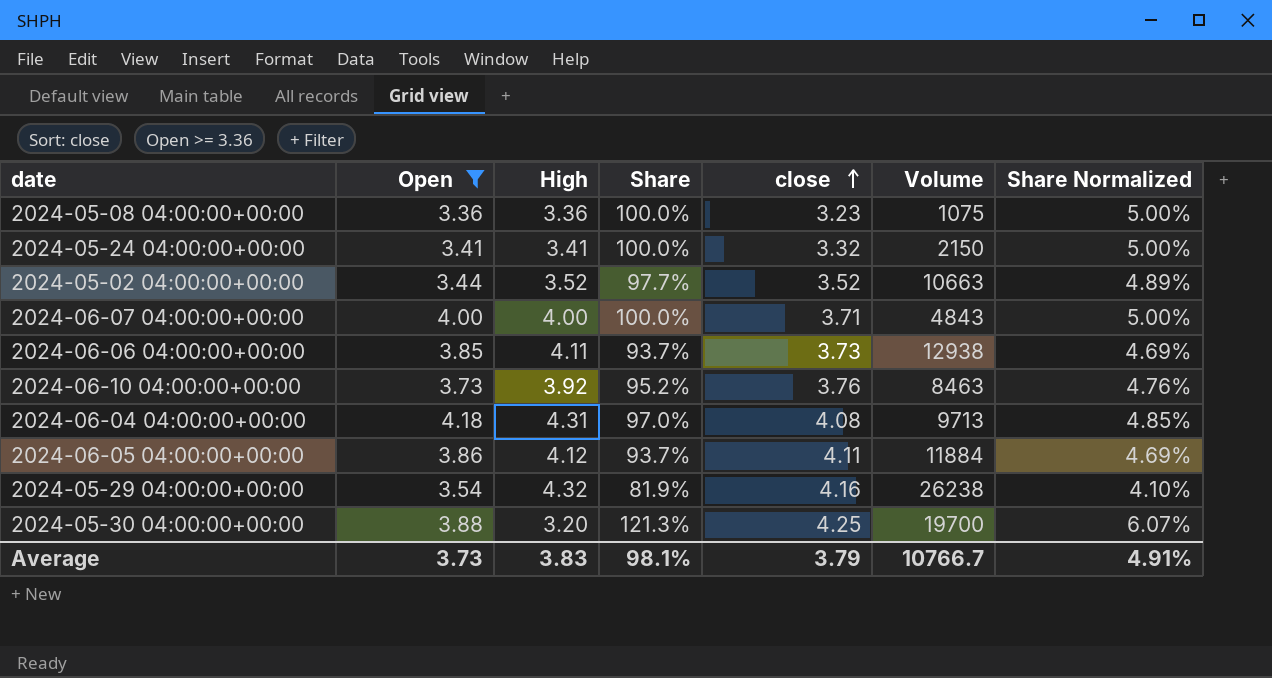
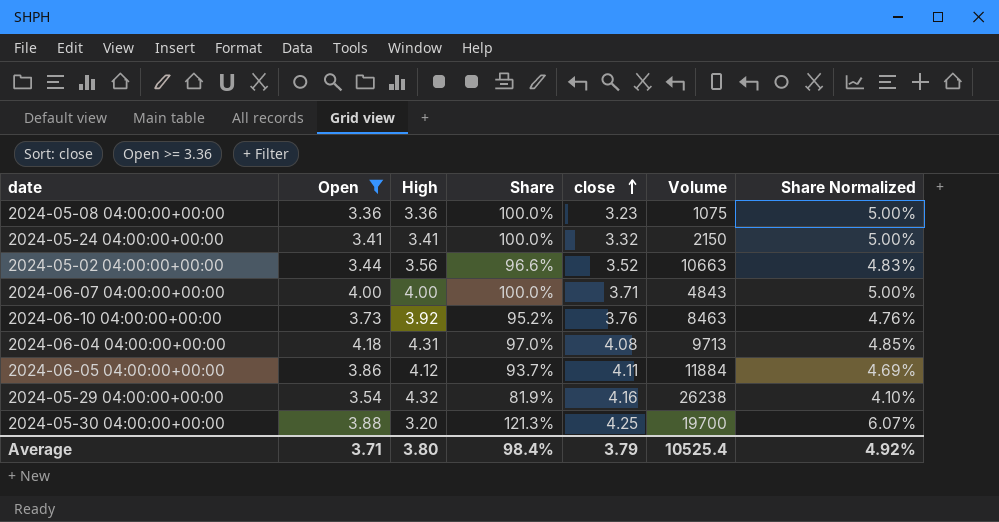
row 2024-06-06 04:00:00+00:00: 3.85 | 4.11 | 93.7% | 3.73 | 12938 | 4.69% -> none
2024-05-02 04:00:00+00:00 | High: 3.52 -> 3.56
2024-05-02 04:00:00+00:00 | Share: 97.7% -> 96.6%
2024-05-02 04:00:00+00:00 | Share Normalized: 4.89% -> 4.83%
Average | Open: 3.73 -> 3.71
Average | High: 3.83 -> 3.80
Average | Share: 98.1% -> 98.4%
Average | Volume: 10766.7 -> 10525.4
Average | Share Normalized: 4.91% -> 4.92%

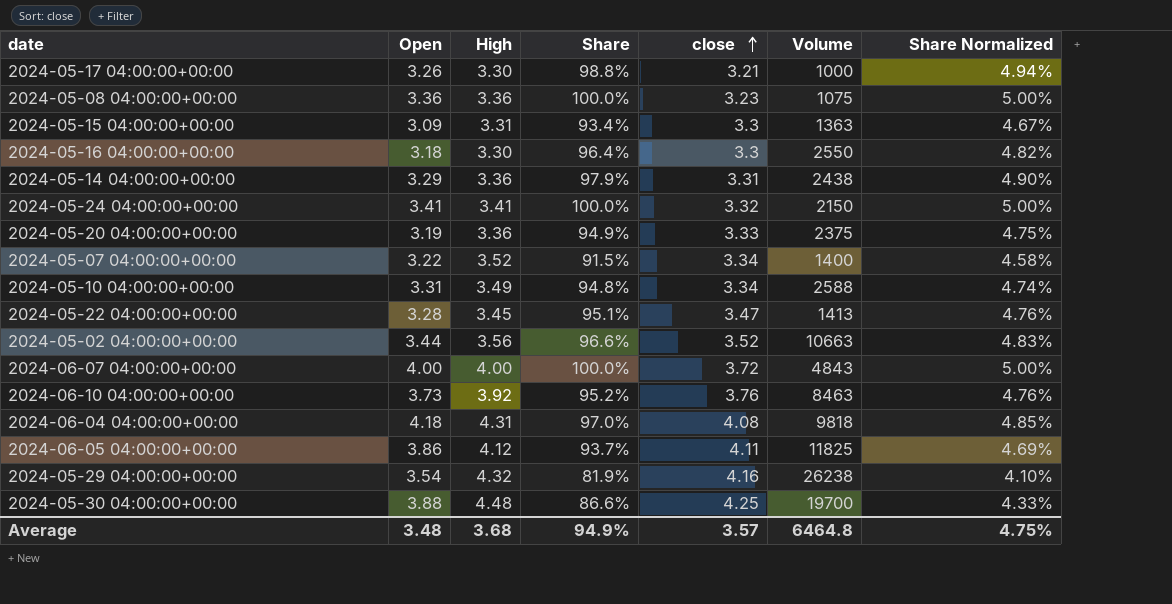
filter: Open >= 3.36 -> none
2024-06-07 04:00:00+00:00 | close: 3.71 -> 3.72
2024-06-04 04:00:00+00:00 | Volume: 9713 -> 9818
2024-06-05 04:00:00+00:00 | Volume: 11884 -> 11825
2024-05-30 04:00:00+00:00 | High: 3.20 -> 4.48
2024-05-30 04:00:00+00:00 | Share: 121.3% -> 86.6%
2024-05-30 04:00:00+00:00 | Share Normalized: 6.07% -> 4.33%
Average | Open: 3.71 -> 3.48
Average | High: 3.80 -> 3.68
Average | Share: 98.4% -> 94.9%
Average | close: 3.79 -> 3.57
Average | Volume: 10525.4 -> 6464.8
Average | Share Normalized: 4.92% -> 4.75%

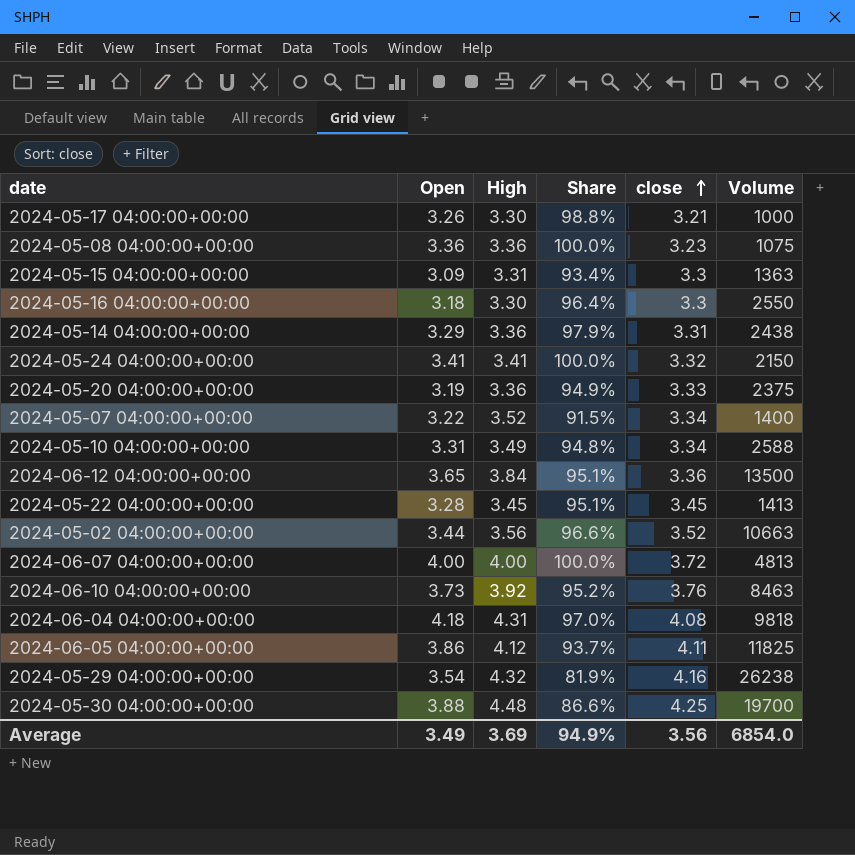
column Share Normalized | formula: [Share] * 0.05 -> none
row 2024-06-12 04:00:00+00:00: none -> 3.65 | 3.84 | 95.1% | 3.36 | 13500
2024-05-22 04:00:00+00:00 | close: 3.47 -> 3.45
2024-06-07 04:00:00+00:00 | Volume: 4843 -> 4813
Average | Open: 3.48 -> 3.49
Average | High: 3.68 -> 3.69
Average | close: 3.57 -> 3.56
Average | Volume: 6464.8 -> 6854.0

